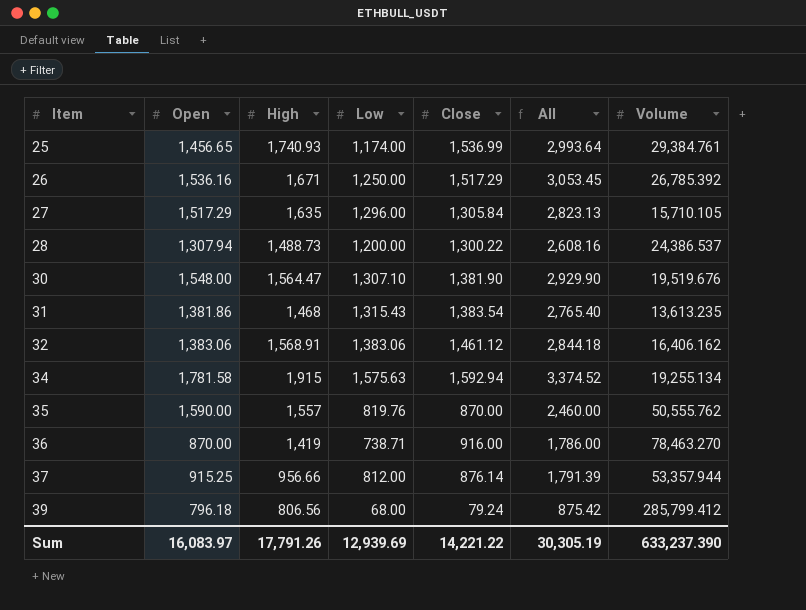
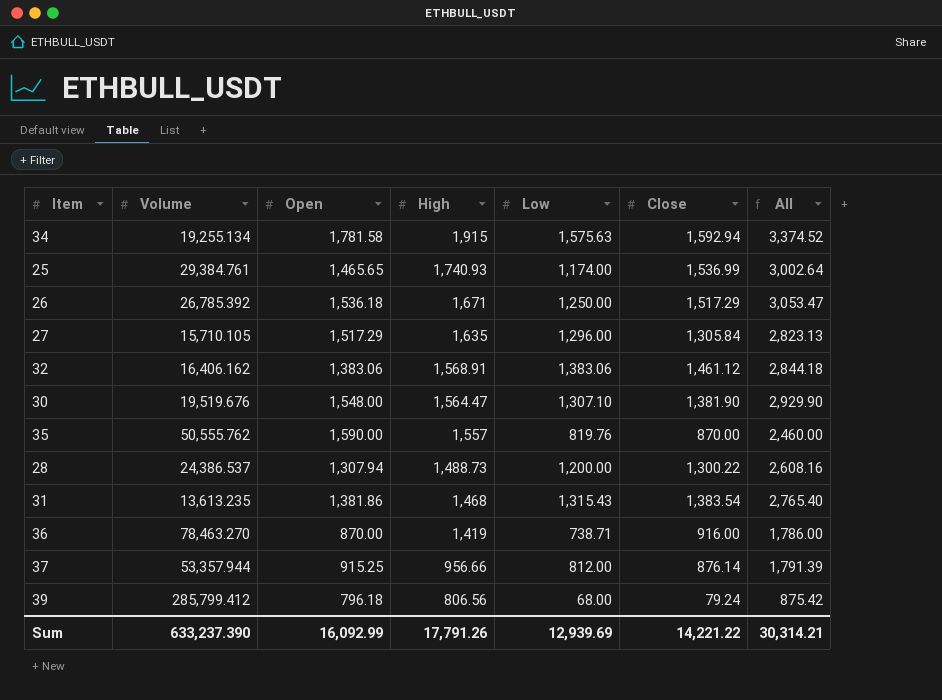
row order: Item ascending -> High descending
column Volume | position: 7 -> 2
25 | Open: 1,456.65 -> 1,465.65
25 | All: 2,993.64 -> 3,002.64
26 | Open: 1,536.16 -> 1,536.18
26 | All: 3,053.45 -> 3,053.47
Sum | Open: 16,083.97 -> 16,092.99
Sum | All: 30,305.19 -> 30,314.21

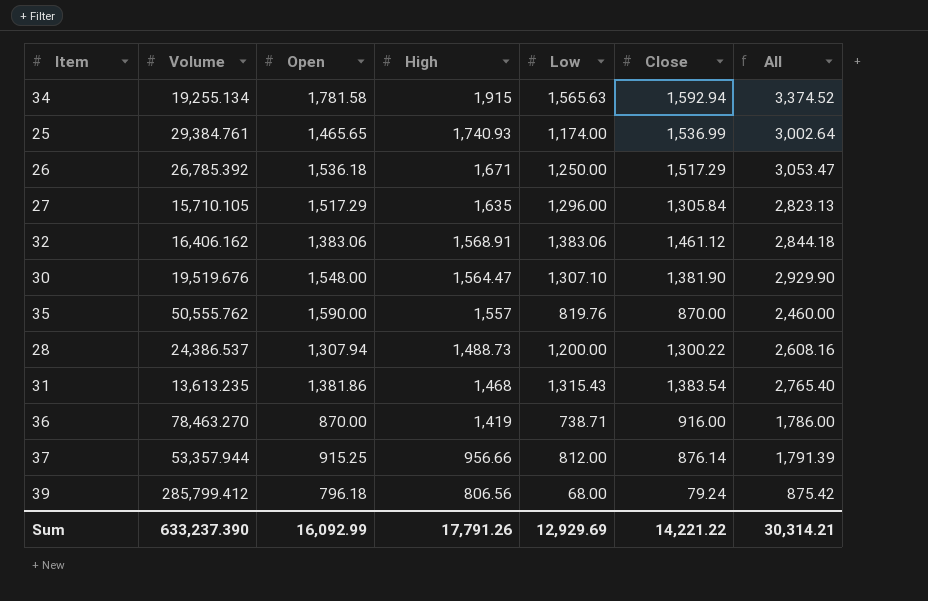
34 | Low: 1,575.63 -> 1,565.63
Sum | Low: 12,939.69 -> 12,929.69

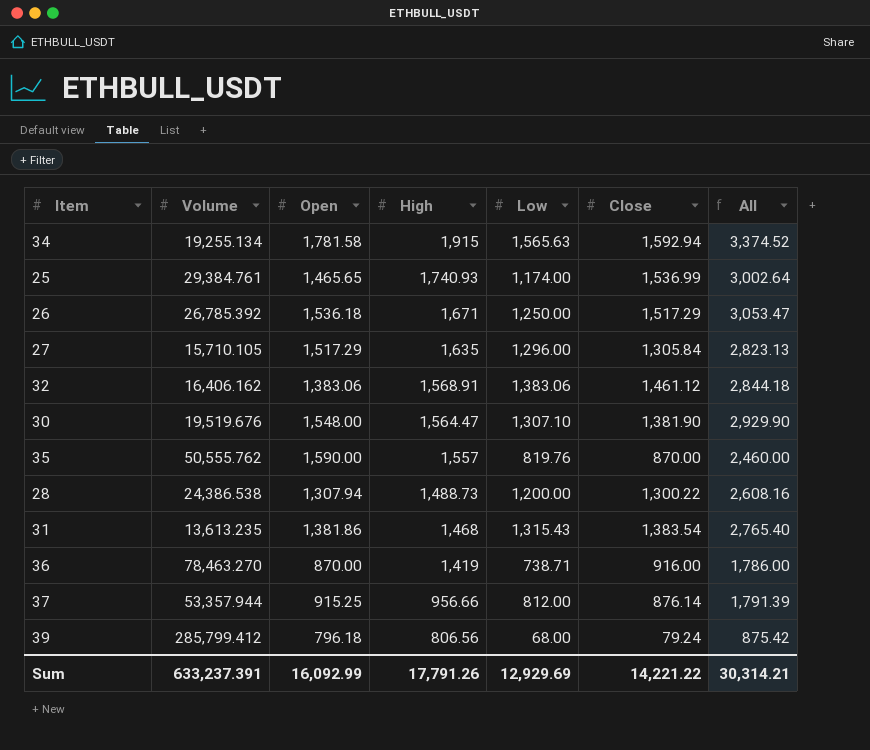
28 | Volume: 24,386.537 -> 24,386.538
Sum | Volume: 633,237.390 -> 633,237.391

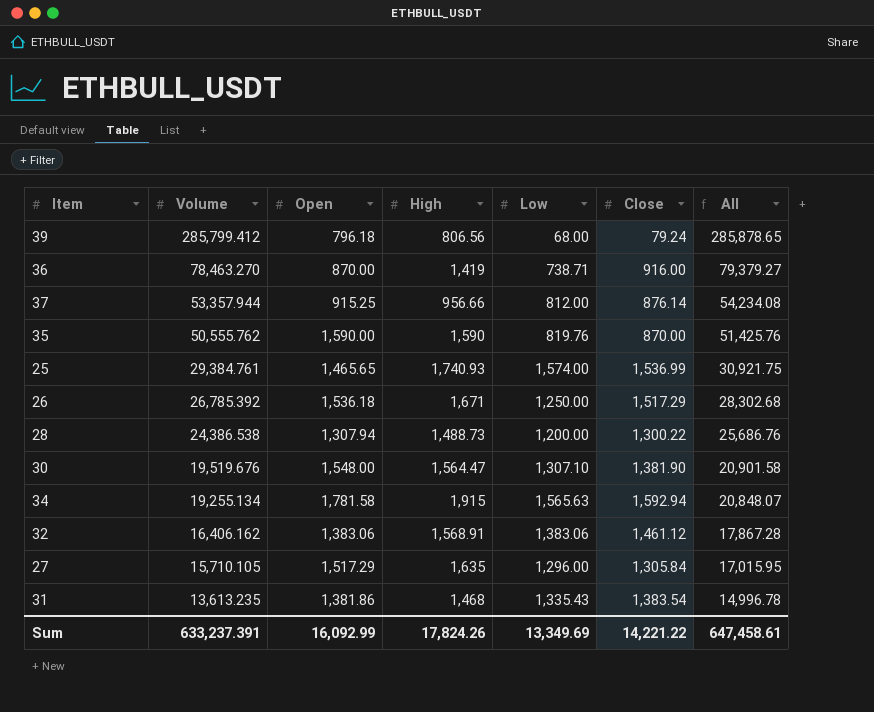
row order: High descending -> Volume descending
column All | formula: [Open] + [Close] -> [Volume] + [Close]
35 | High: 1,557 -> 1,590
25 | Low: 1,174.00 -> 1,574.00
31 | Low: 1,315.43 -> 1,335.43
Sum | High: 17,791.26 -> 17,824.26
Sum | Low: 12,929.69 -> 13,349.69
Sum | All: 30,314.21 -> 647,458.61

